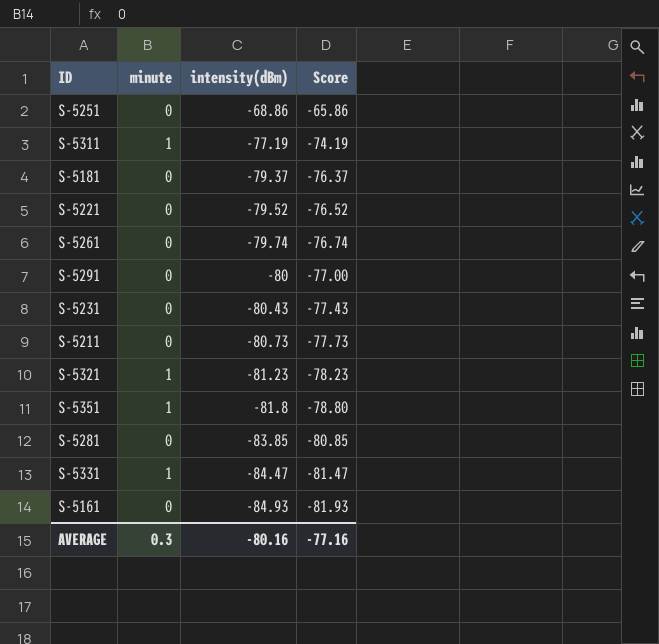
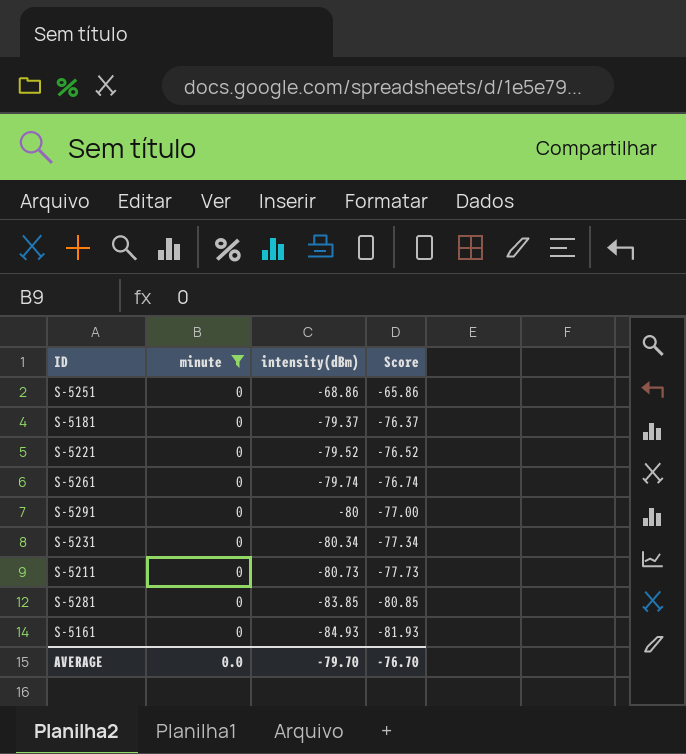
filter: none -> minute = 0
S-5231 | intensity(dBm): -80.43 -> -80.34
S-5231 | Score: -77.43 -> -77.34
AVERAGE | minute: 0.3 -> 0.0
AVERAGE | intensity(dBm): -80.16 -> -79.70
AVERAGE | Score: -77.16 -> -76.70

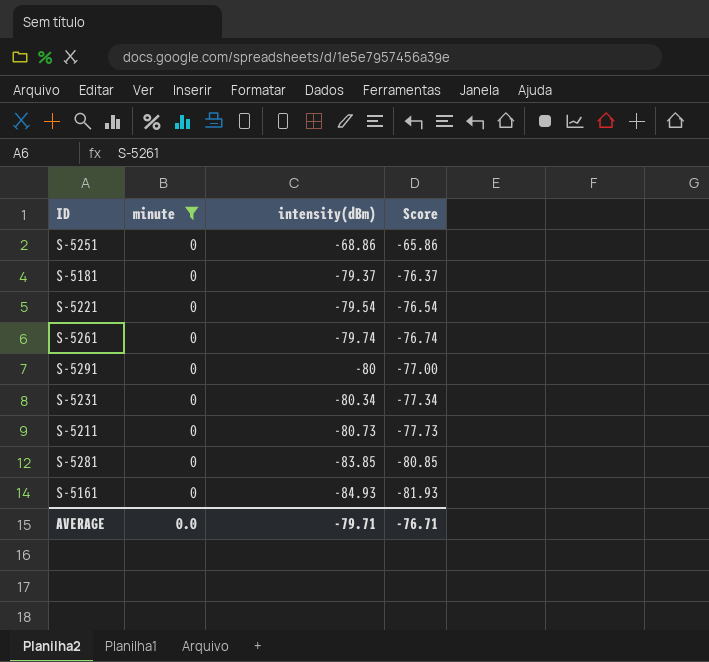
S-5221 | intensity(dBm): -79.52 -> -79.54
S-5221 | Score: -76.52 -> -76.54
AVERAGE | intensity(dBm): -79.70 -> -79.71
AVERAGE | Score: -76.70 -> -76.71

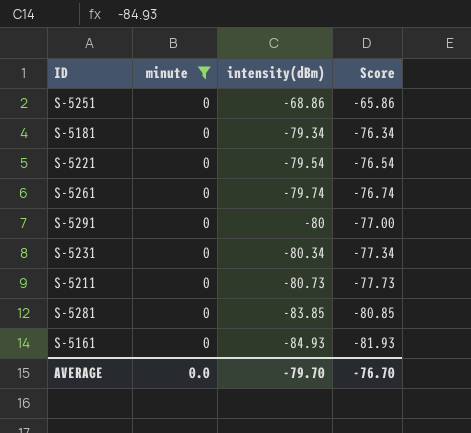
S-5181 | intensity(dBm): -79.37 -> -79.34
S-5181 | Score: -76.37 -> -76.34
AVERAGE | intensity(dBm): -79.71 -> -79.70
AVERAGE | Score: -76.71 -> -76.70

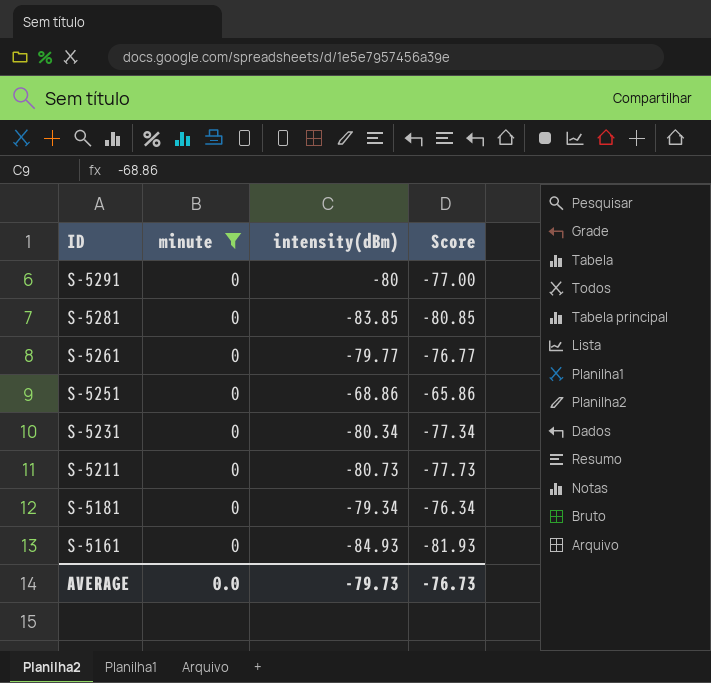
row order: intensity(dBm) descending -> ID descending
row S-5221: 0 | -79.54 | -76.54 -> none
S-5261 | intensity(dBm): -79.74 -> -79.77
S-5261 | Score: -76.74 -> -76.77
AVERAGE | intensity(dBm): -79.70 -> -79.73
AVERAGE | Score: -76.70 -> -76.73

